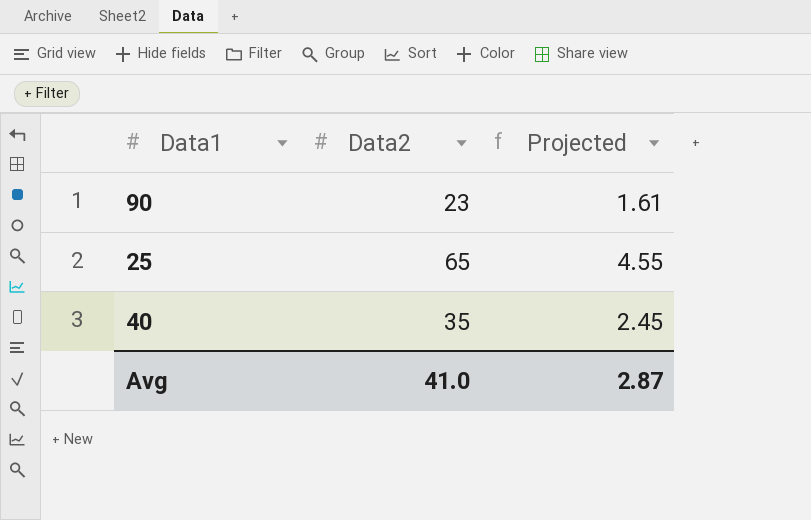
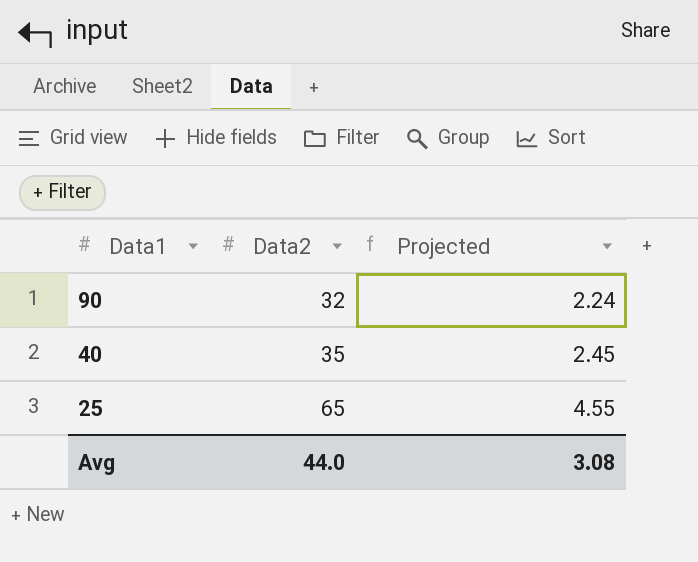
row order: none -> Data1 descending
90 | Data2: 23 -> 32
90 | Projected: 1.61 -> 2.24
Avg | Data2: 41.0 -> 44.0
Avg | Projected: 2.87 -> 3.08

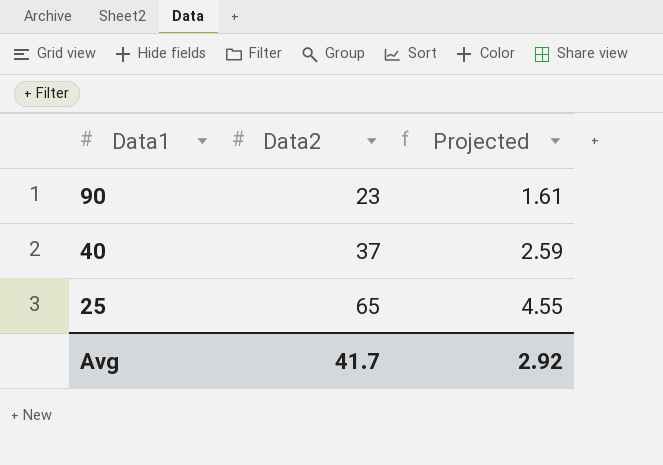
90 | Data2: 32 -> 23
90 | Projected: 2.24 -> 1.61
40 | Data2: 35 -> 37
40 | Projected: 2.45 -> 2.59
Avg | Data2: 44.0 -> 41.7
Avg | Projected: 3.08 -> 2.92

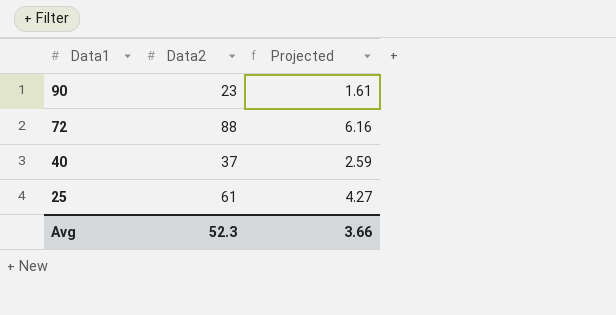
row 72: none -> 88 | 6.16
25 | Data2: 65 -> 61
25 | Projected: 4.55 -> 4.27
Avg | Data2: 41.7 -> 52.3
Avg | Projected: 2.92 -> 3.66

